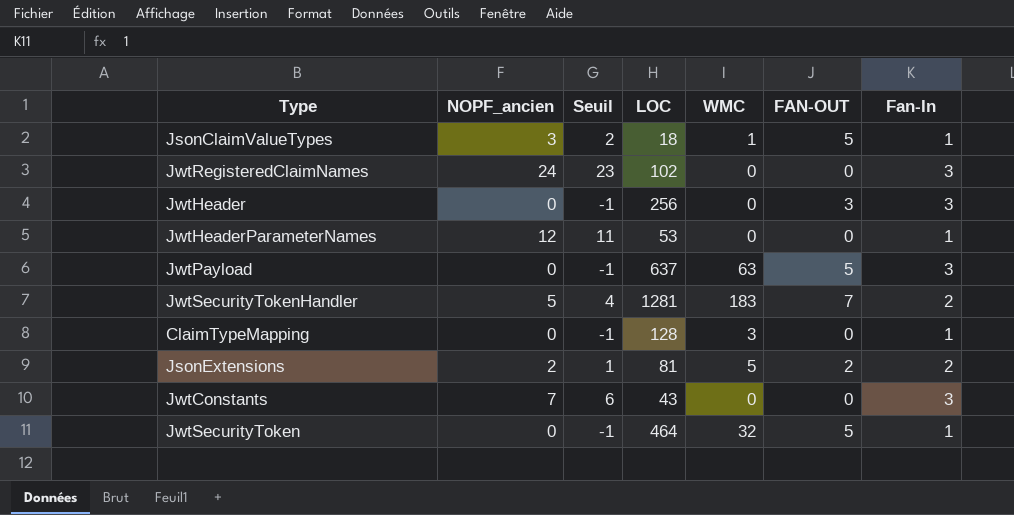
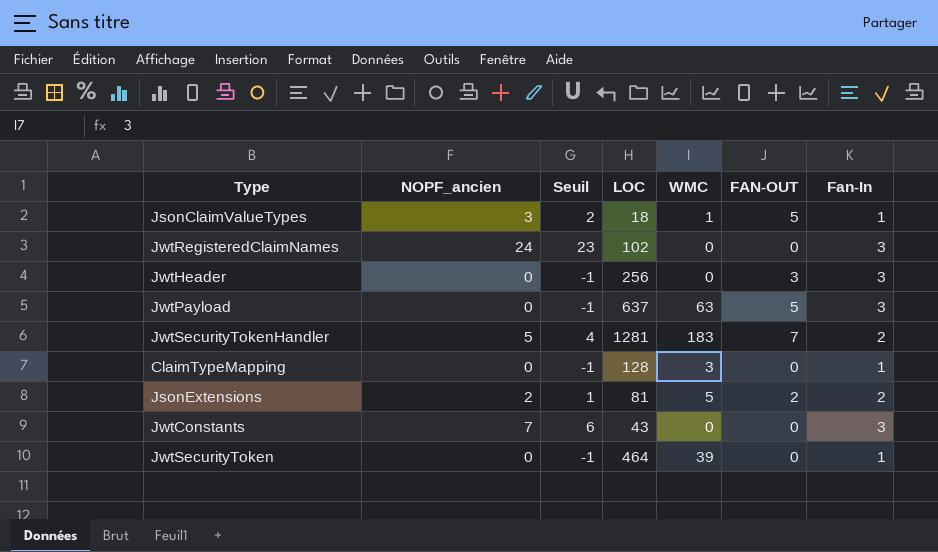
row JwtHeaderParameterNames: 12 | 11 | 53 | 0 | 0 | 1 -> none
JwtSecurityToken | WMC: 32 -> 39
JwtSecurityToken | FAN-OUT: 5 -> 0

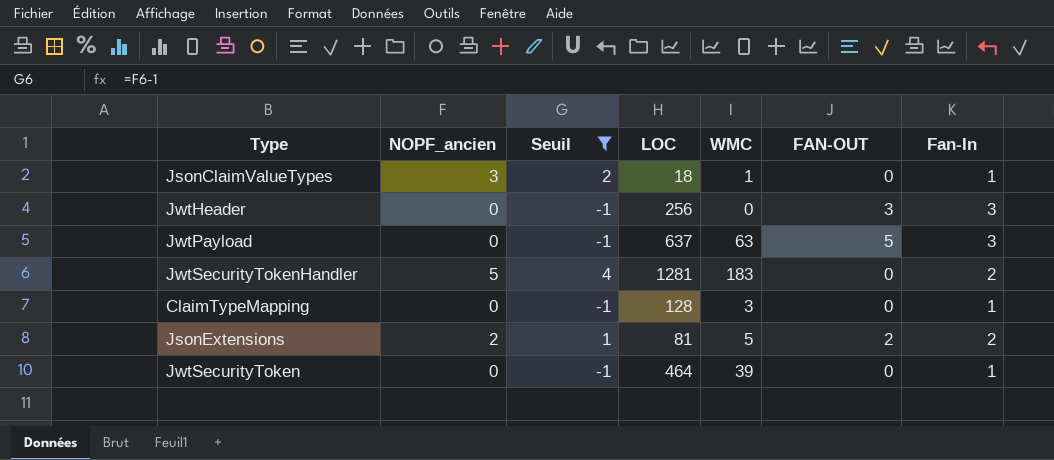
filter: none -> Seuil <= 4
JsonClaimValueTypes | FAN-OUT: 5 -> 0
JwtSecurityTokenHandler | FAN-OUT: 7 -> 0

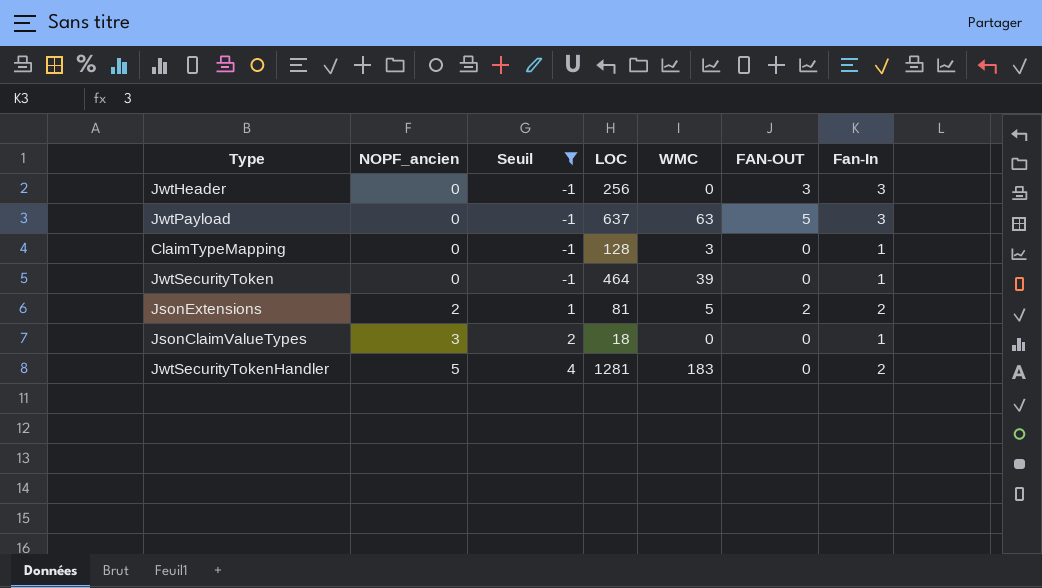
row order: none -> NOPF_ancien ascending
JsonClaimValueTypes | WMC: 1 -> 0

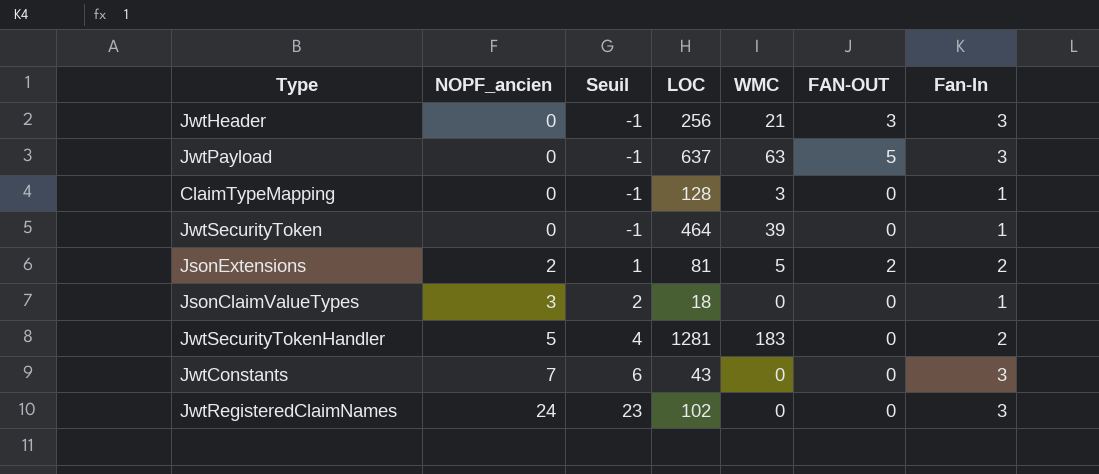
filter: Seuil <= 4 -> none
JwtHeader | WMC: 0 -> 21

